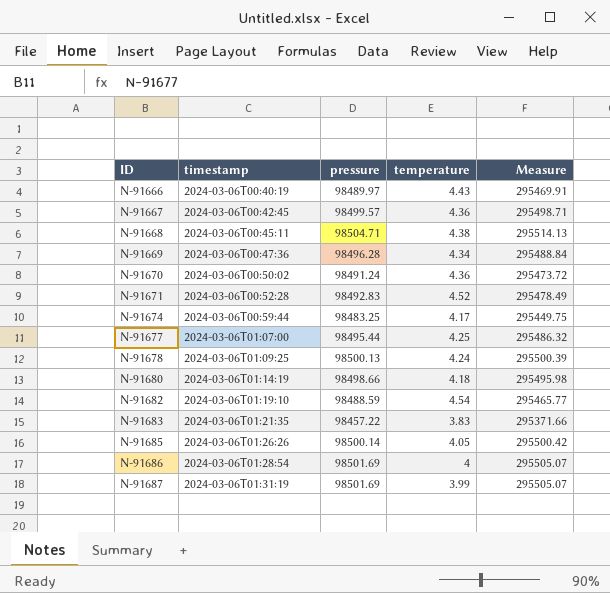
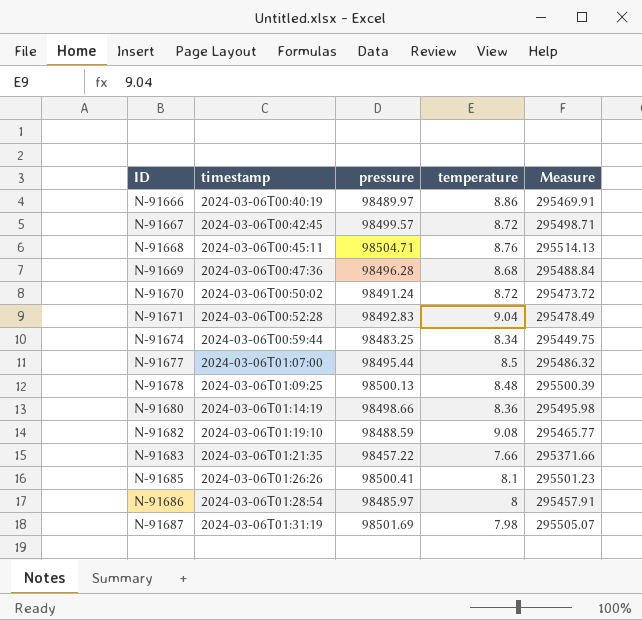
N-91666 | temperature: 4.43 -> 8.86
N-91667 | temperature: 4.36 -> 8.72
N-91668 | temperature: 4.38 -> 8.76
N-91669 | temperature: 4.34 -> 8.68
N-91670 | temperature: 4.36 -> 8.72
N-91671 | temperature: 4.52 -> 9.04
N-91674 | temperature: 4.17 -> 8.34
N-91677 | temperature: 4.25 -> 8.5
N-91678 | temperature: 4.24 -> 8.48
N-91680 | temperature: 4.18 -> 8.36
N-91682 | temperature: 4.54 -> 9.08
N-91683 | temperature: 3.83 -> 7.66
N-91685 | pressure: 98500.14 -> 98500.41
N-91685 | temperature: 4.05 -> 8.1
N-91685 | Measure: 295500.42 -> 295501.23
N-91686 | pressure: 98501.69 -> 98485.97
N-91686 | temperature: 4 -> 8
N-91686 | Measure: 295505.07 -> 295457.91
N-91687 | temperature: 3.99 -> 7.98

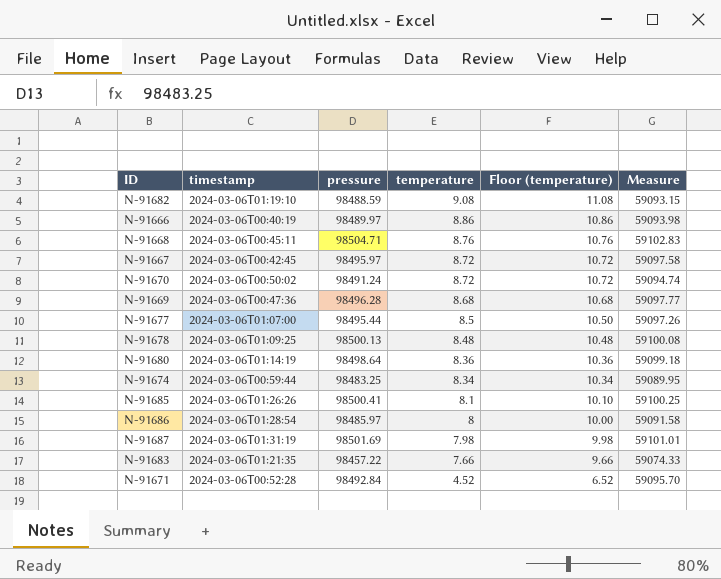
row order: ID ascending -> temperature descending
column Floor (temperature) | formula: none -> [temperature] + 2
column Measure | formula: [pressure] * 3 -> [pressure] * 0.6
N-91667 | pressure: 98499.57 -> 98495.97
N-91680 | pressure: 98498.66 -> 98498.64
N-91671 | pressure: 98492.83 -> 98492.84
N-91671 | temperature: 9.04 -> 4.52

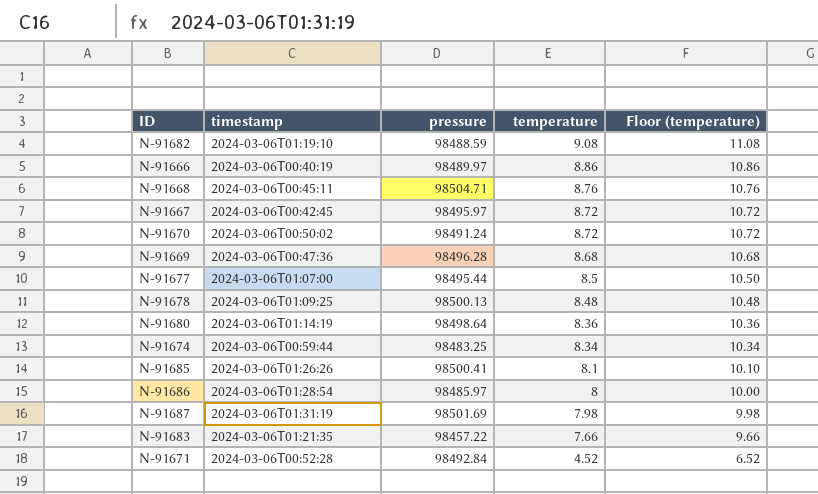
column Measure | formula: [pressure] * 0.6 -> none

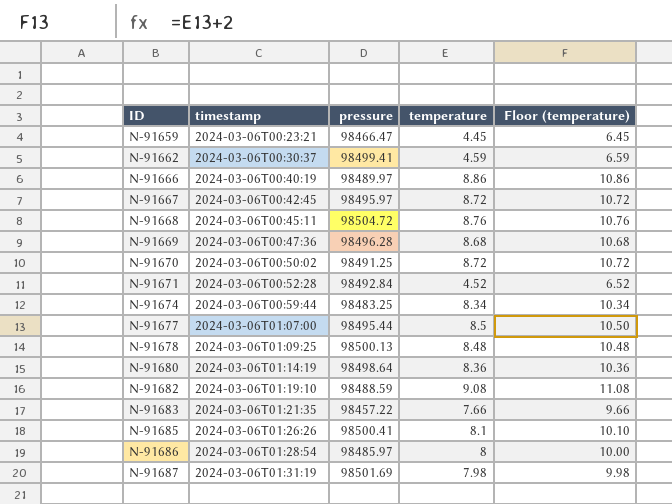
row order: temperature descending -> ID ascending
row N-91659: none -> 2024-03-06T00:23:21 | 98466.47 | 4.45 | 6.45
row N-91662: none -> 2024-03-06T00:30:37 | 98499.41 | 4.59 | 6.59
N-91668 | pressure: 98504.71 -> 98504.72
N-91670 | pressure: 98491.24 -> 98491.25

